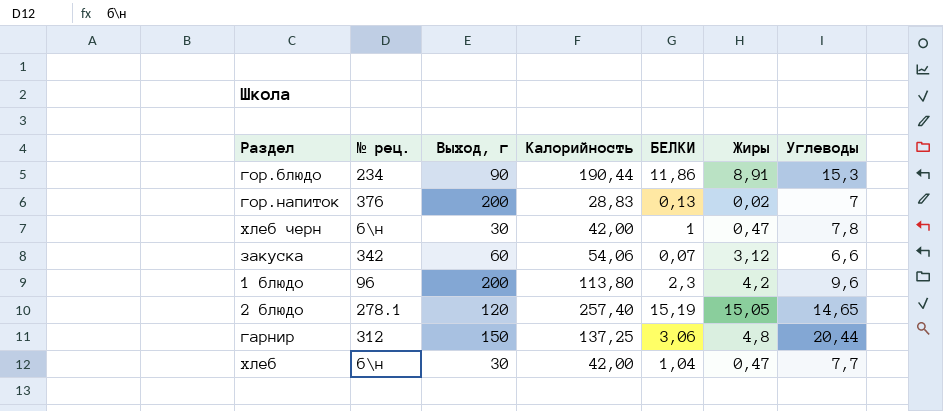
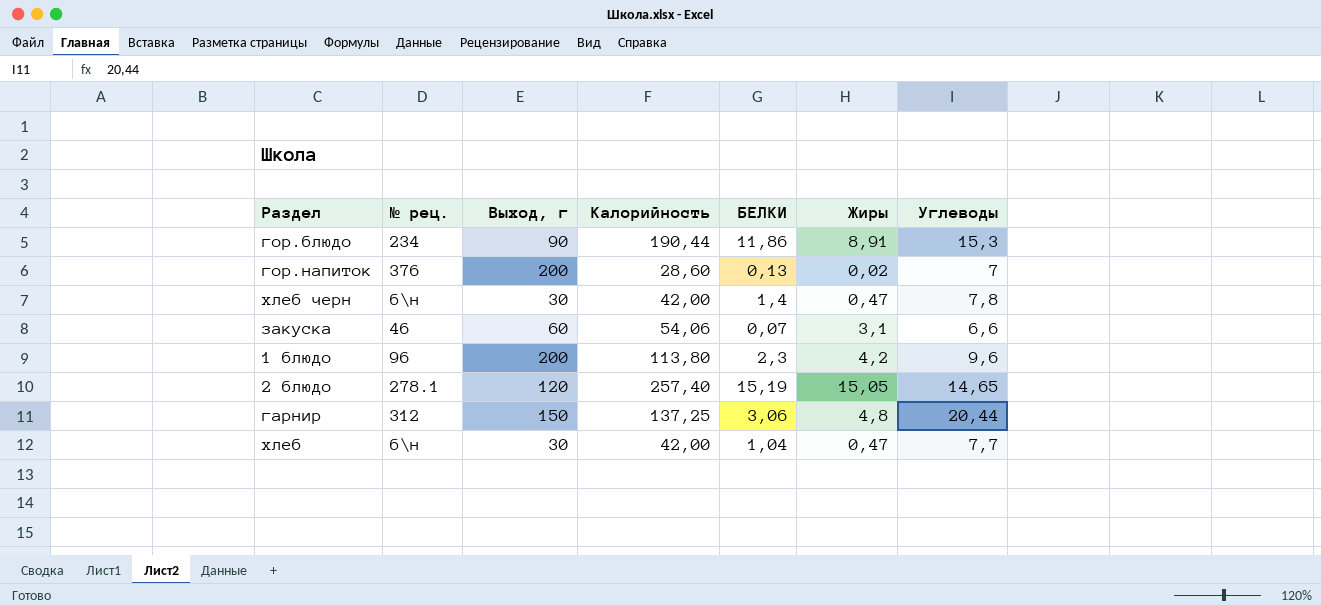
гор.напиток | Калорийность: 28,83 -> 28,60
хлеб черн | БЕЛКИ: 1 -> 1,4
закуска | № рец.: 342 -> 46
закуска | Жиры: 3,12 -> 3,1

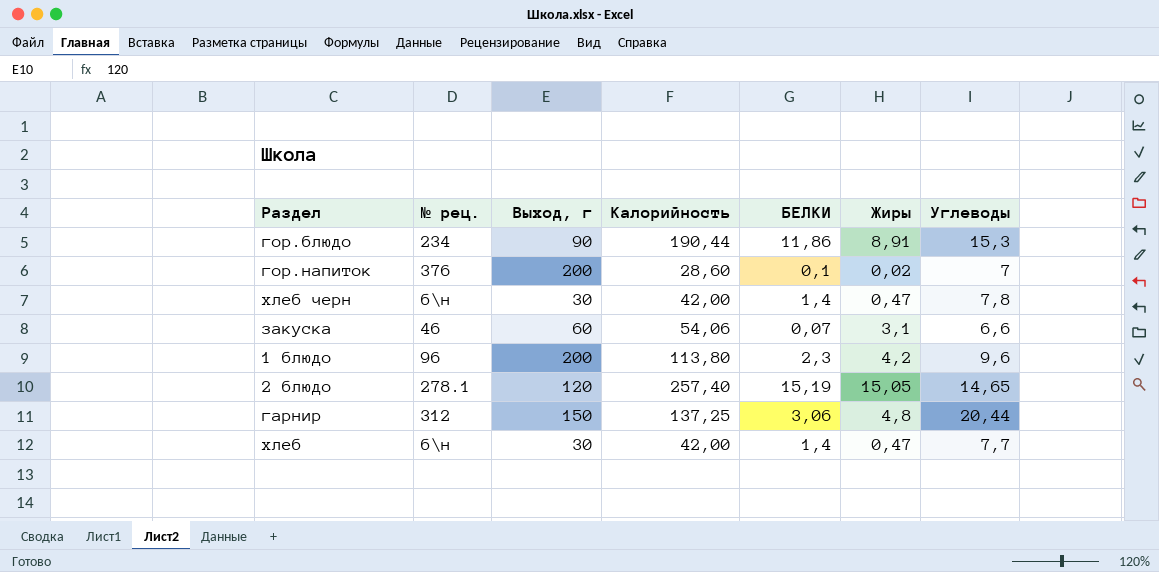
гор.напиток | БЕЛКИ: 0,13 -> 0,1
хлеб | БЕЛКИ: 1,04 -> 1,4

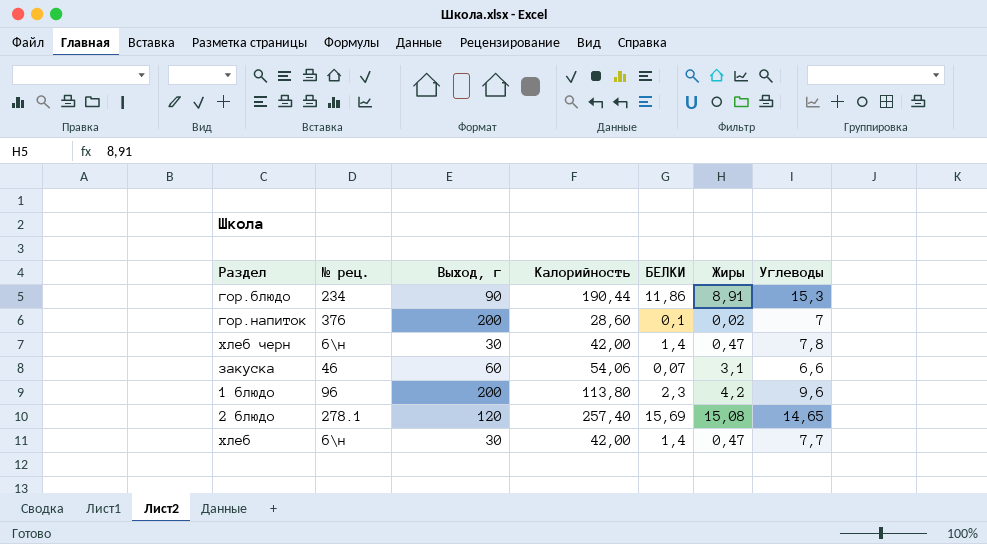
row гарнир: 312 | 150 | 137,25 | 3,06 | 4,8 | 20,44 -> none
2 блюдо | БЕЛКИ: 15,19 -> 15,69
2 блюдо | Жиры: 15,05 -> 15,08

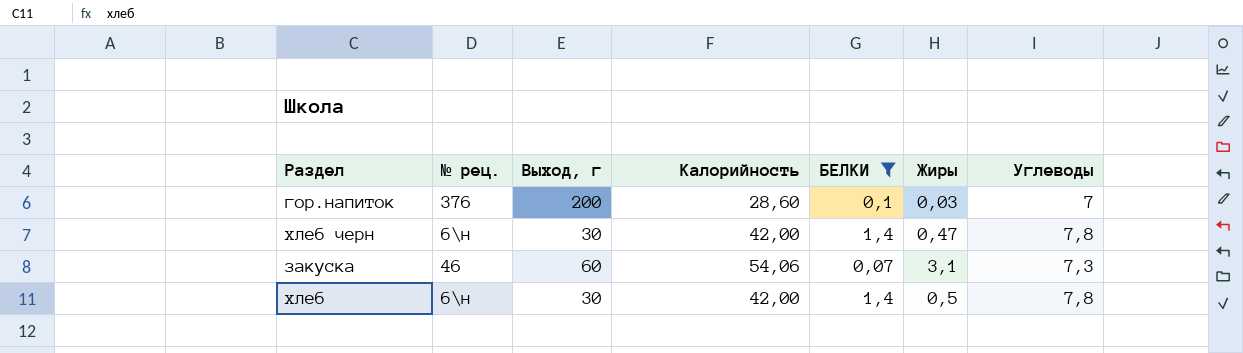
filter: none -> БЕЛКИ <= 1,4
гор.напиток | Жиры: 0,02 -> 0,03
закуска | Углеводы: 6,6 -> 7,3
хлеб | Жиры: 0,47 -> 0,5
хлеб | Углеводы: 7,7 -> 7,8

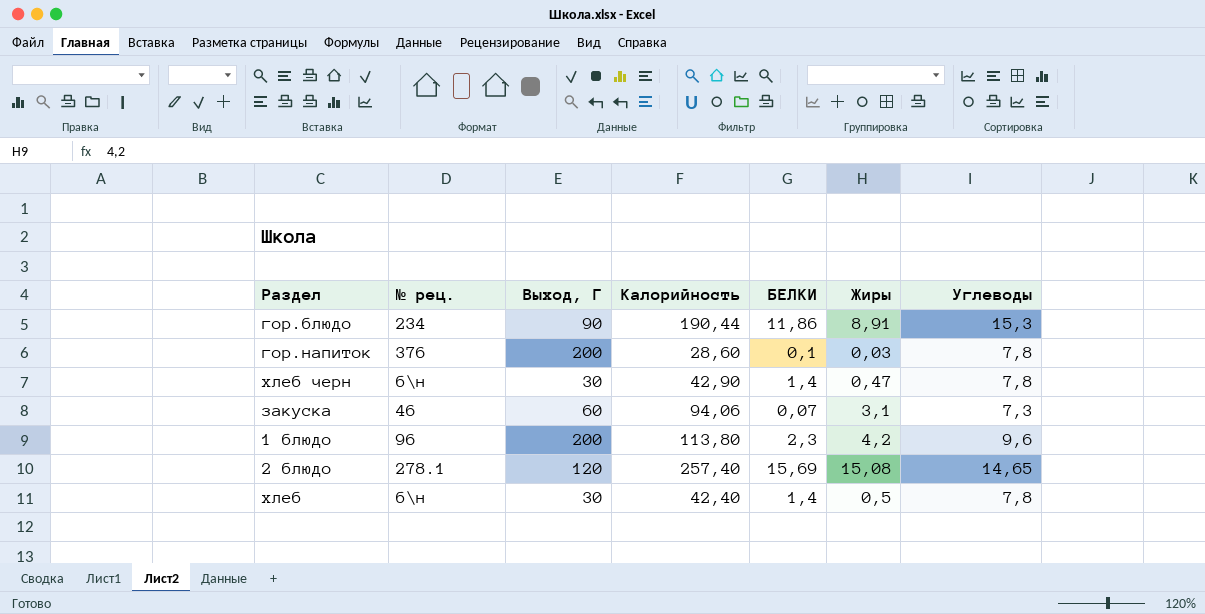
filter: БЕЛКИ <= 1,4 -> none
column name: Выход, г -> Выход, Г
гор.напиток | Углеводы: 7 -> 7,8
хлеб черн | Калорийность: 42,00 -> 42,90
закуска | Калорийность: 54,06 -> 94,06
хлеб | Калорийность: 42,00 -> 42,40

